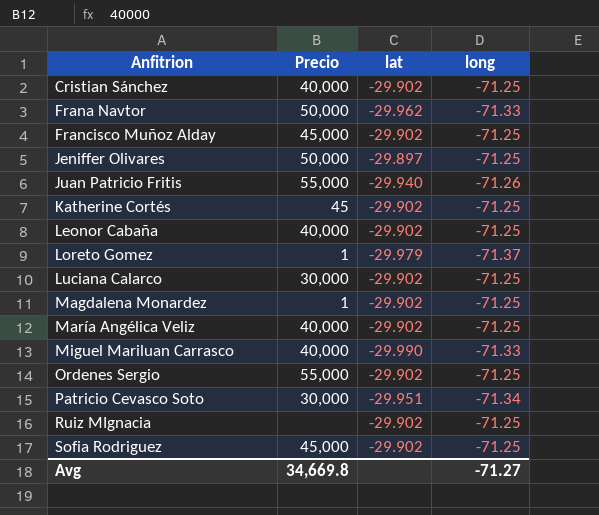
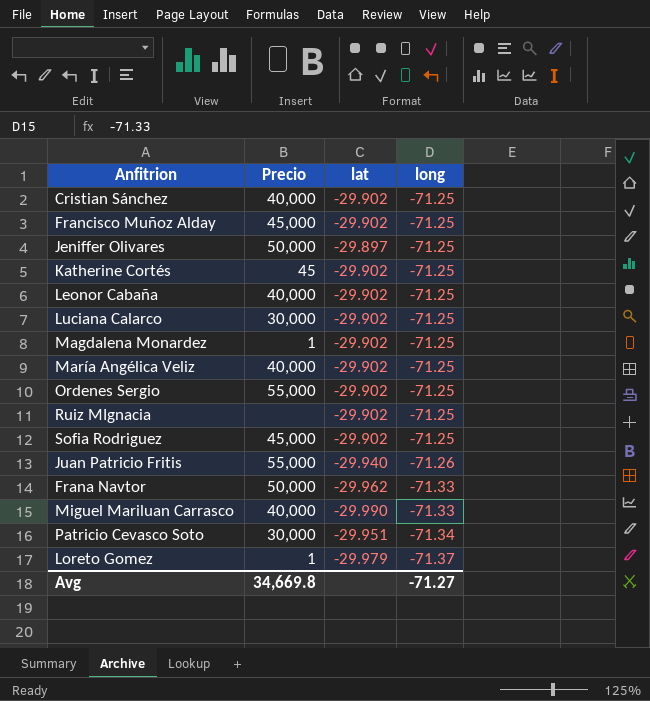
row order: Anfitrion ascending -> long descending

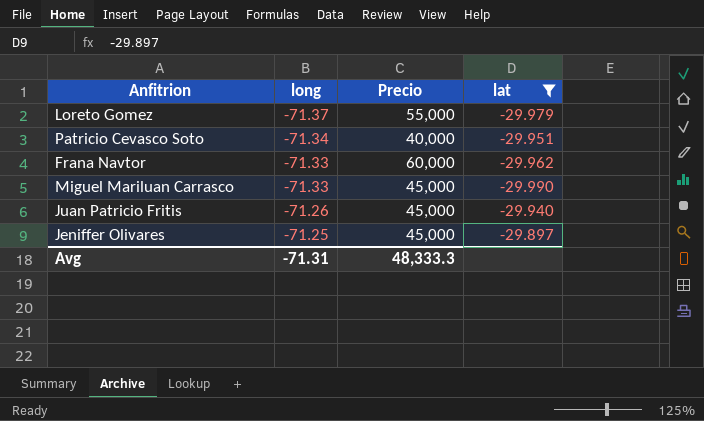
filter: none -> lat != -29.902
row order: long descending -> long ascending
column long | position: 4 -> 2
Loreto Gomez | Precio: 1 -> 55,000
Patricio Cevasco Soto | Precio: 30,000 -> 40,000
Frana Navtor | Precio: 50,000 -> 60,000
Miguel Mariluan Carrasco | Precio: 40,000 -> 45,000
Juan Patricio Fritis | Precio: 55,000 -> 45,000
Jeniffer Olivares | Precio: 50,000 -> 45,000
Avg | long: -71.27 -> -71.31
Avg | Precio: 34,669.8 -> 48,333.3

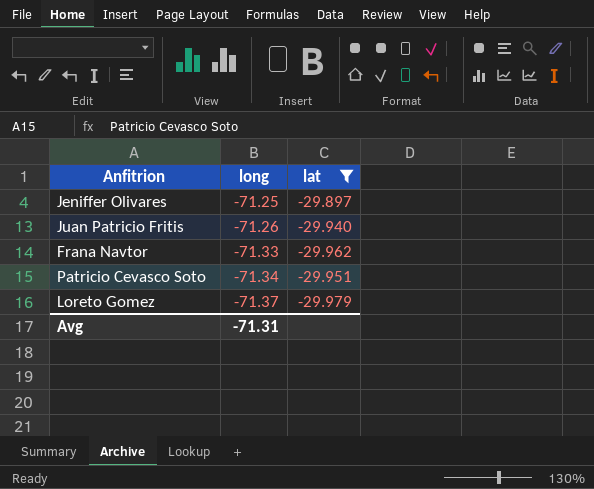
row order: long ascending -> long descending
column Precio | position: 3 -> none
row Miguel Mariluan Carrasco: -71.33 | 45,000 | -29.990 -> none

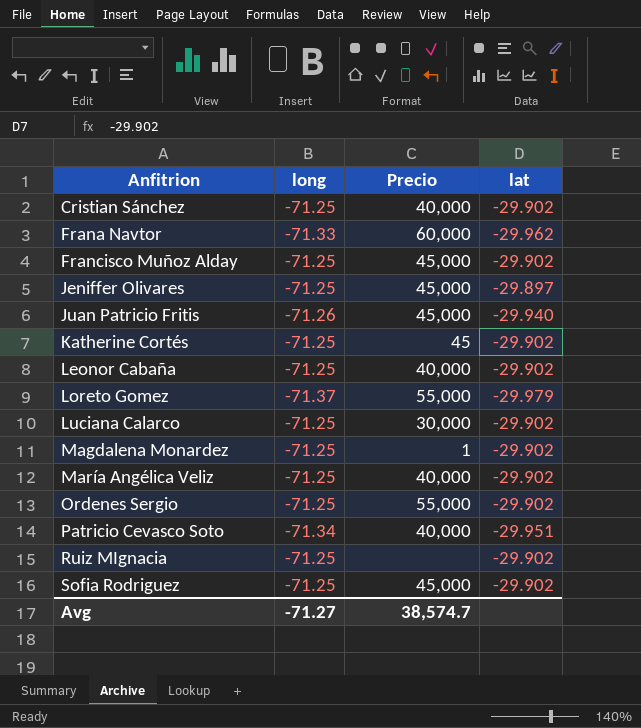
filter: lat != -29.902 -> none
row order: long descending -> Anfitrion ascending
column Precio | position: none -> 3
Avg | long: -71.31 -> -71.27

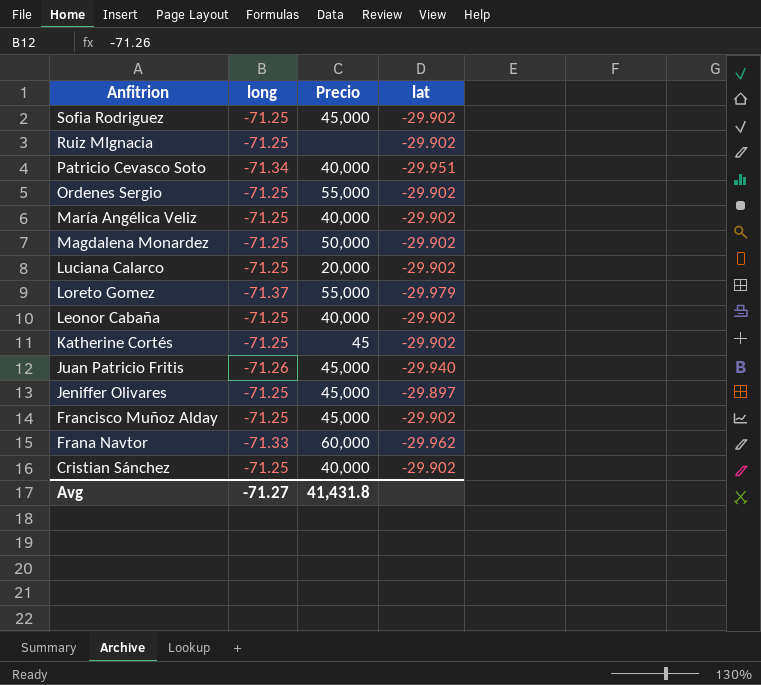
row order: Anfitrion ascending -> Anfitrion descending
Magdalena Monardez | Precio: 1 -> 50,000
Luciana Calarco | Precio: 30,000 -> 20,000
Avg | Precio: 38,574.7 -> 41,431.8

